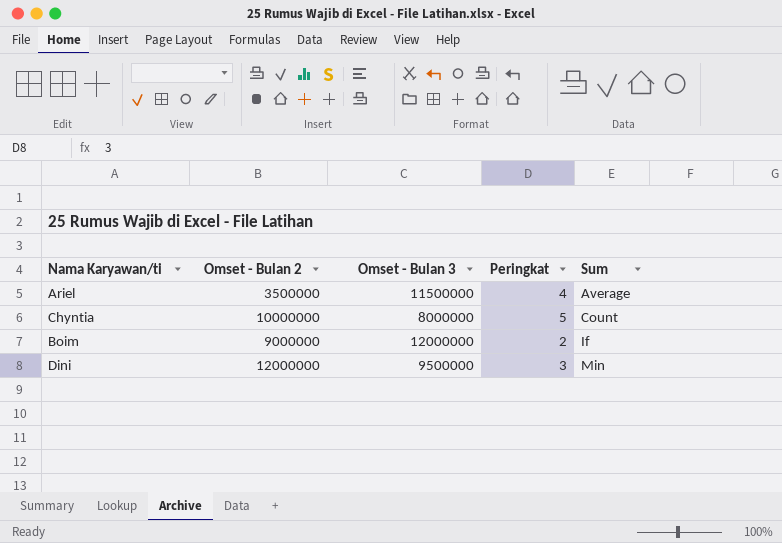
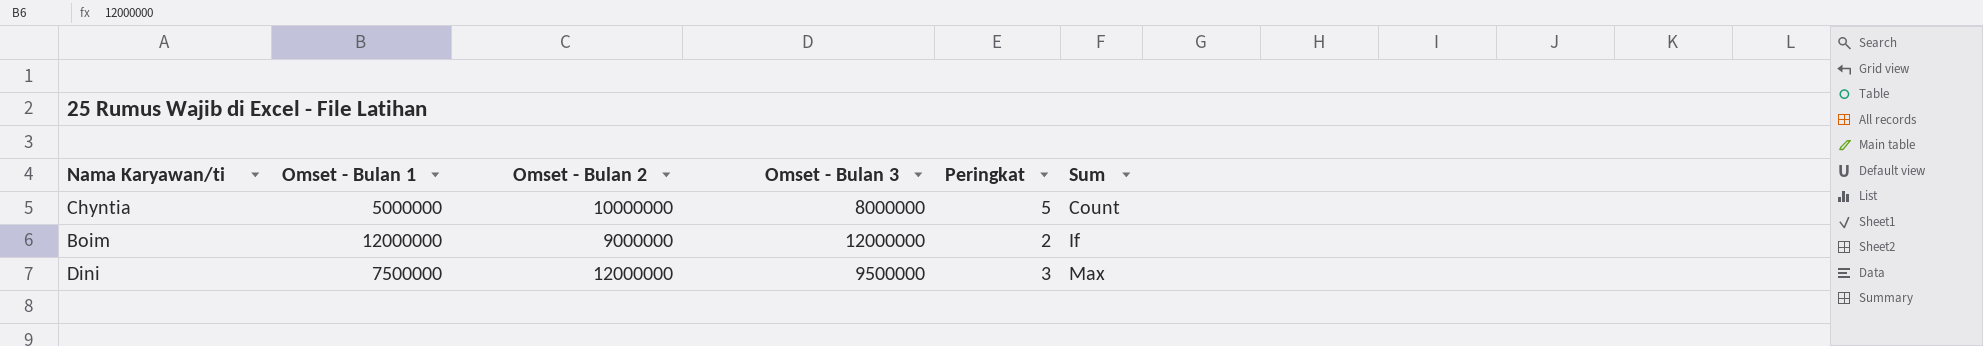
column Omset - Bulan 1 | position: none -> 2
row Ariel: 3500000 | 11500000 | 4 | Average -> none
Dini | Sum: Min -> Max

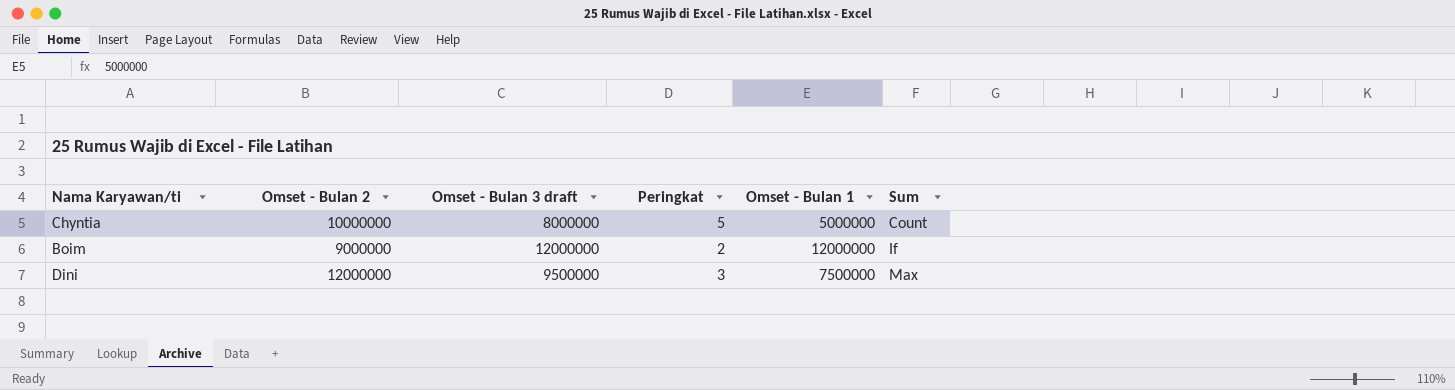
column name: Omset - Bulan 3 -> Omset - Bulan 3 draft
column Omset - Bulan 1 | position: 2 -> 5

